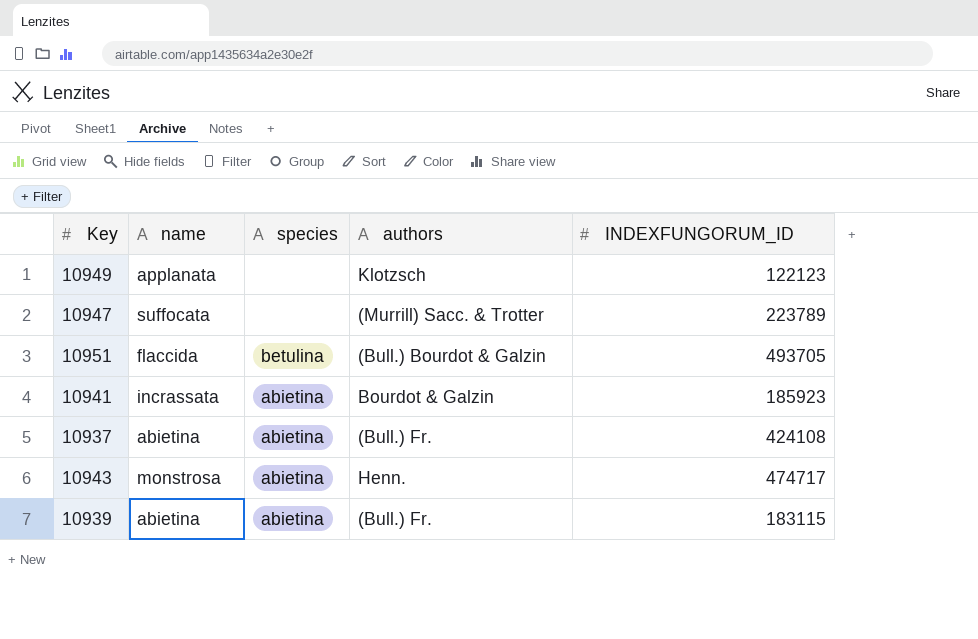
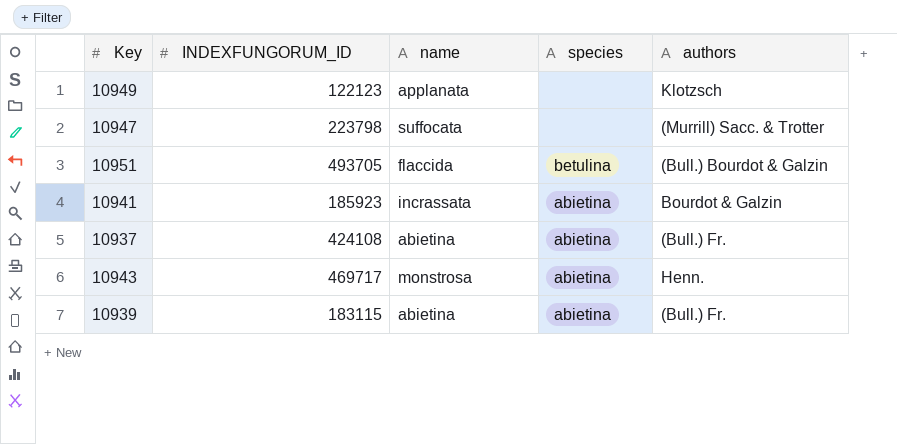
column INDEXFUNGORUM_ID | position: 5 -> 2
10947 | INDEXFUNGORUM_ID: 223789 -> 223798
10943 | INDEXFUNGORUM_ID: 474717 -> 469717

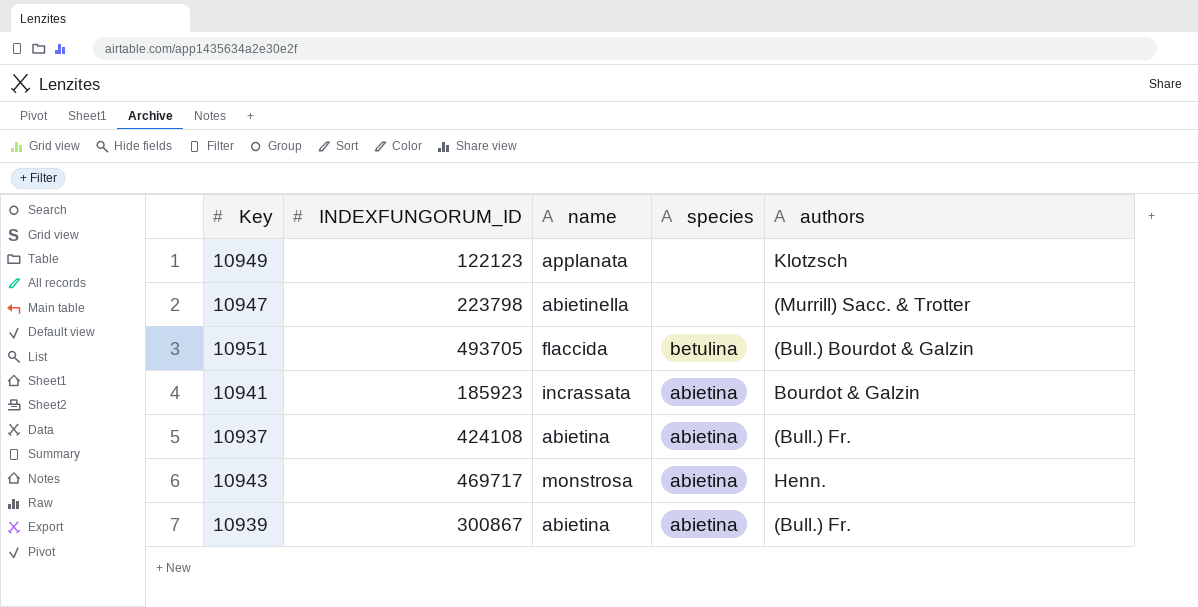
10947 | name: suffocata -> abietinella
10939 | INDEXFUNGORUM_ID: 183115 -> 300867

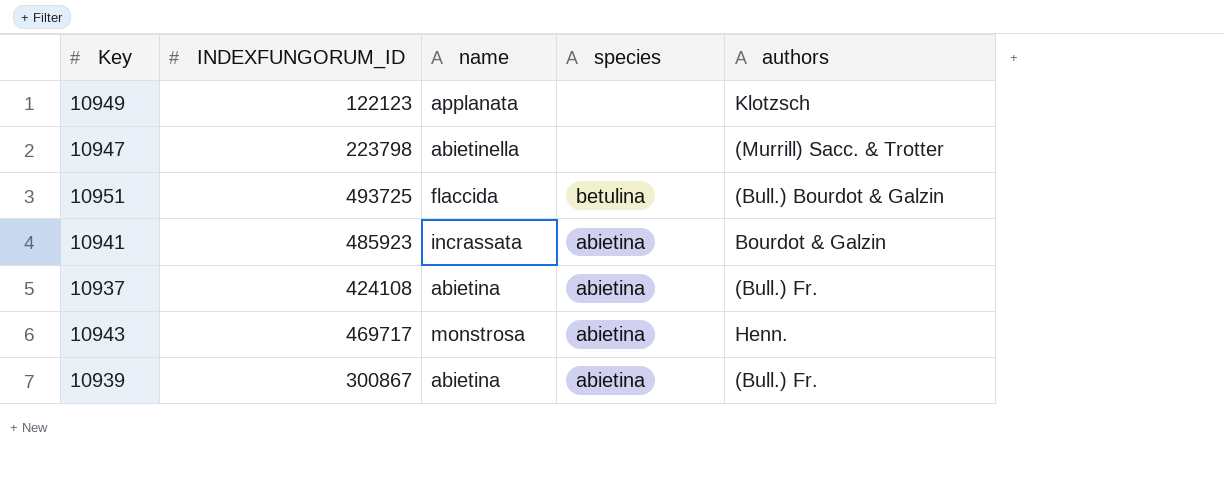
10951 | INDEXFUNGORUM_ID: 493705 -> 493725
10941 | INDEXFUNGORUM_ID: 185923 -> 485923

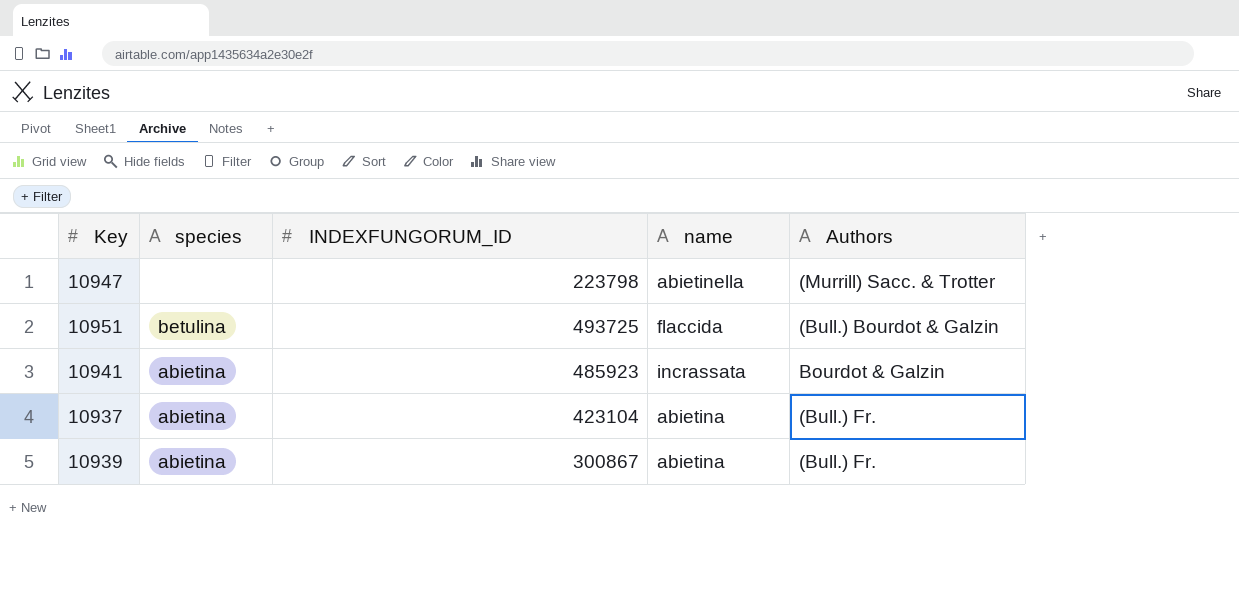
column species | position: 4 -> 2
column name: authors -> Authors
row 10949: 122123 | applanata | none | Klotzsch -> none
row 10943: 469717 | monstrosa | abietina | Henn. -> none
10937 | INDEXFUNGORUM_ID: 424108 -> 423104

